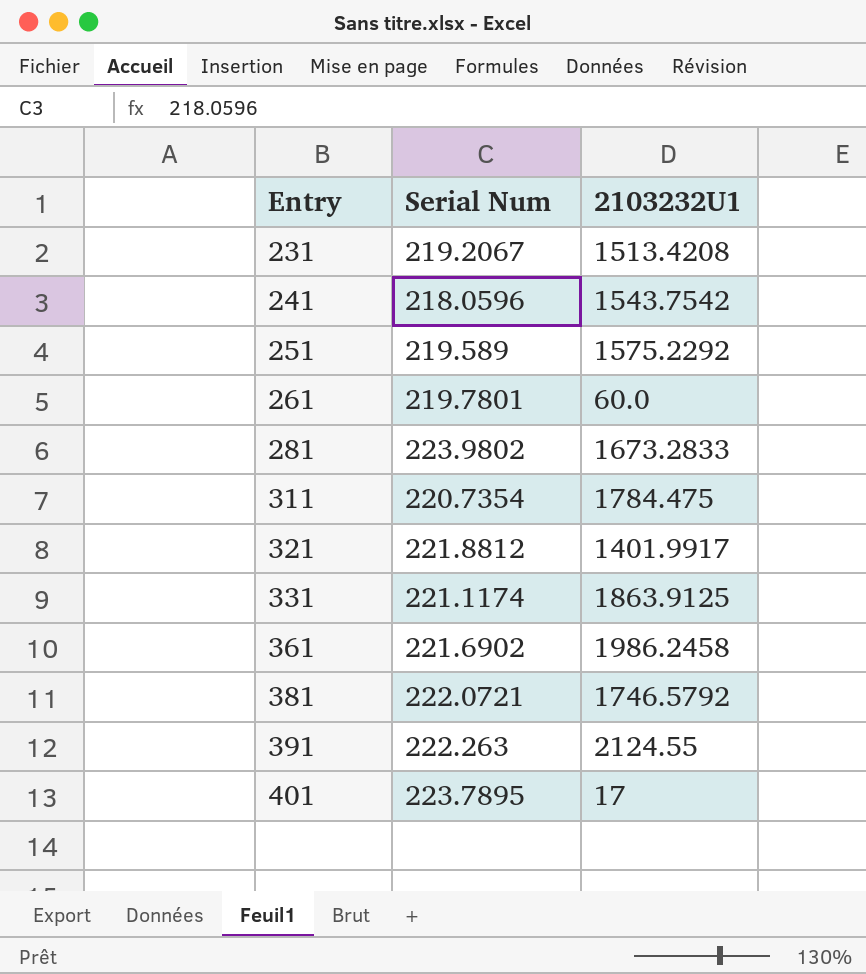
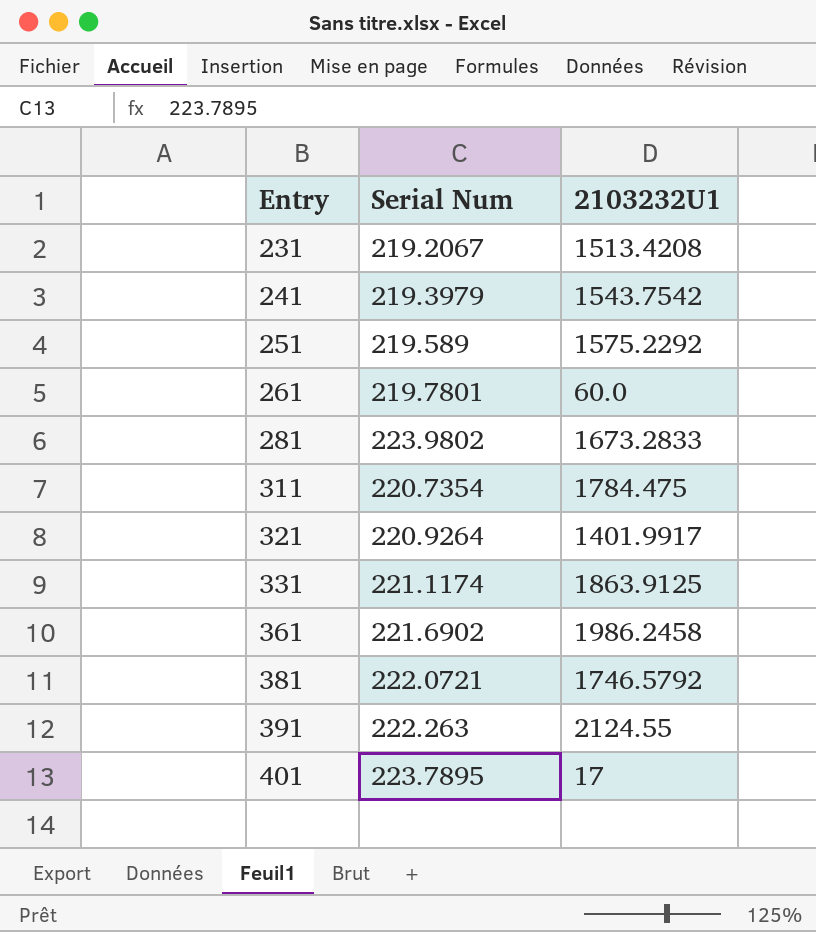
241 | Serial Num: 218.0596 -> 219.3979
321 | Serial Num: 221.8812 -> 220.9264

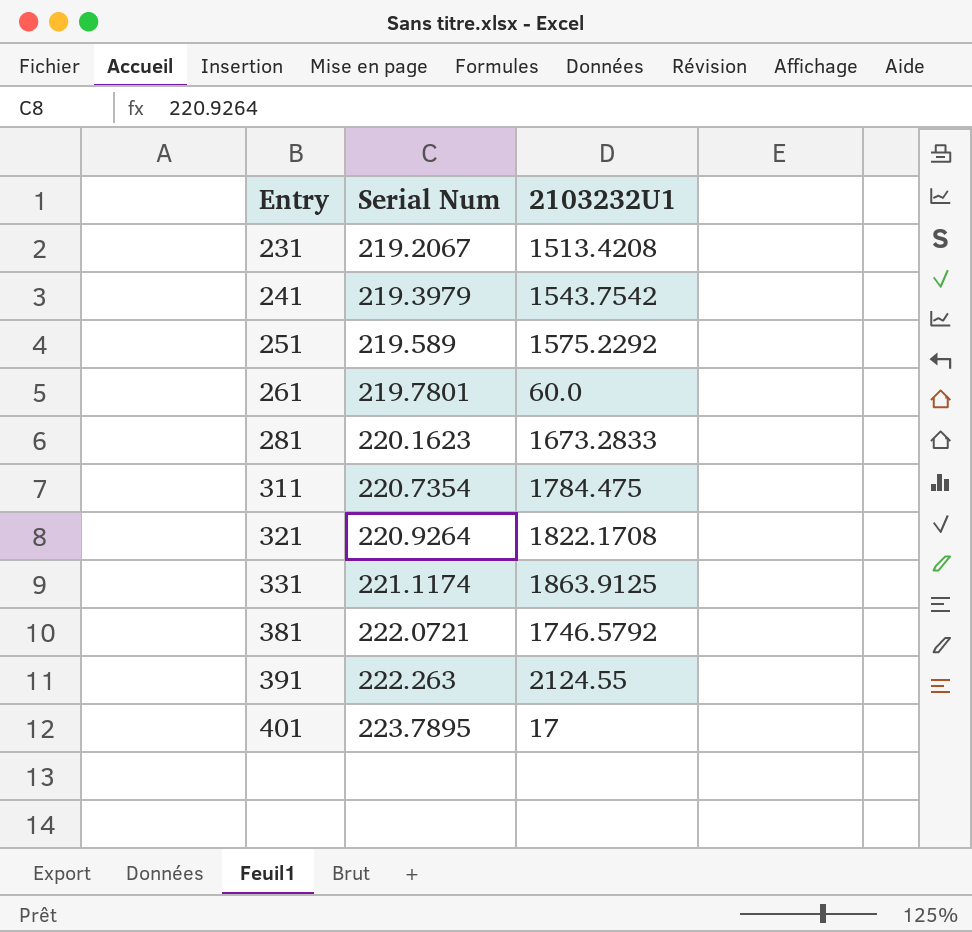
row 361: 221.6902 | 1986.2458 -> none
281 | Serial Num: 223.9802 -> 220.1623
321 | 2103232U1: 1401.9917 -> 1822.1708

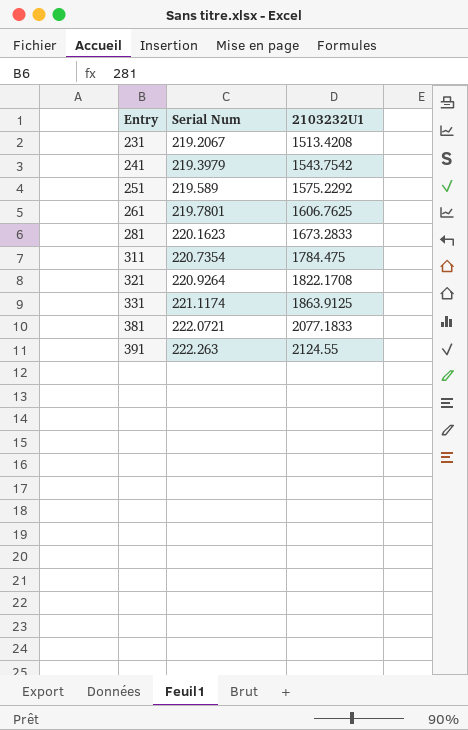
row 401: 223.7895 | 17 -> none
261 | 2103232U1: 60.0 -> 1606.7625
381 | 2103232U1: 1746.5792 -> 2077.1833

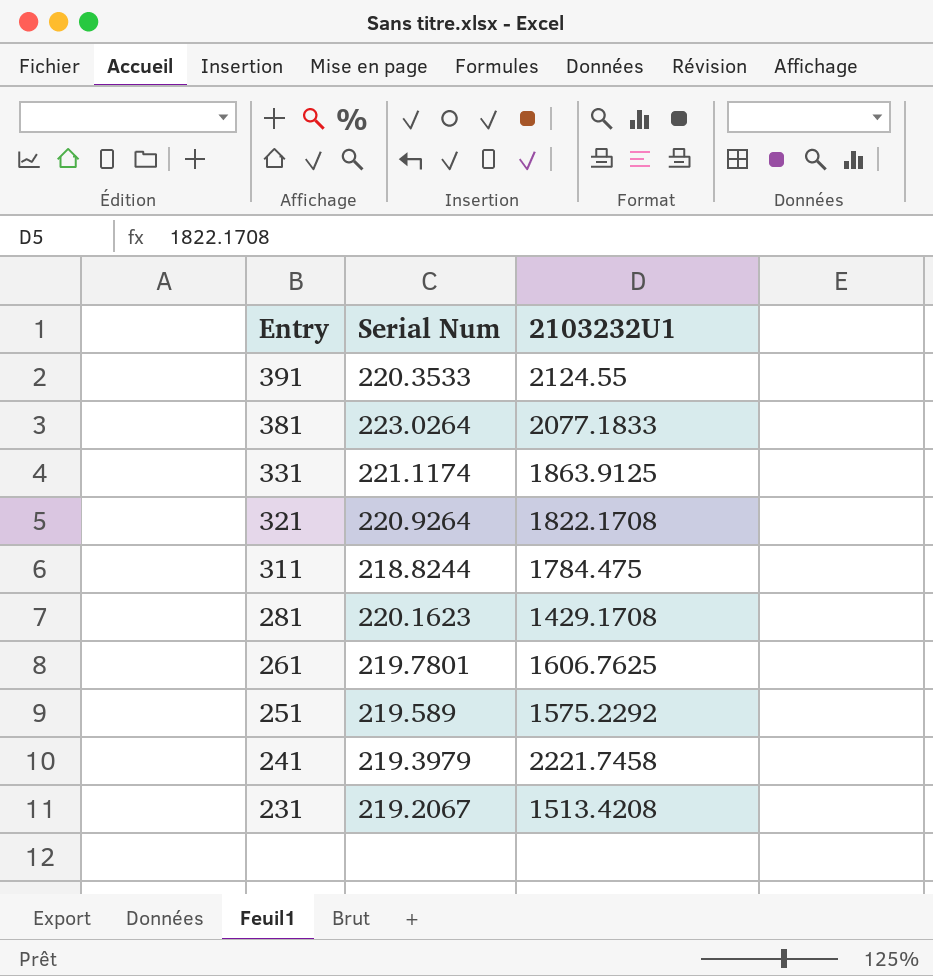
row order: Entry ascending -> Entry descending
391 | Serial Num: 222.263 -> 220.3533
381 | Serial Num: 222.0721 -> 223.0264
311 | Serial Num: 220.7354 -> 218.8244
281 | 2103232U1: 1673.2833 -> 1429.1708
241 | 2103232U1: 1543.7542 -> 2221.7458

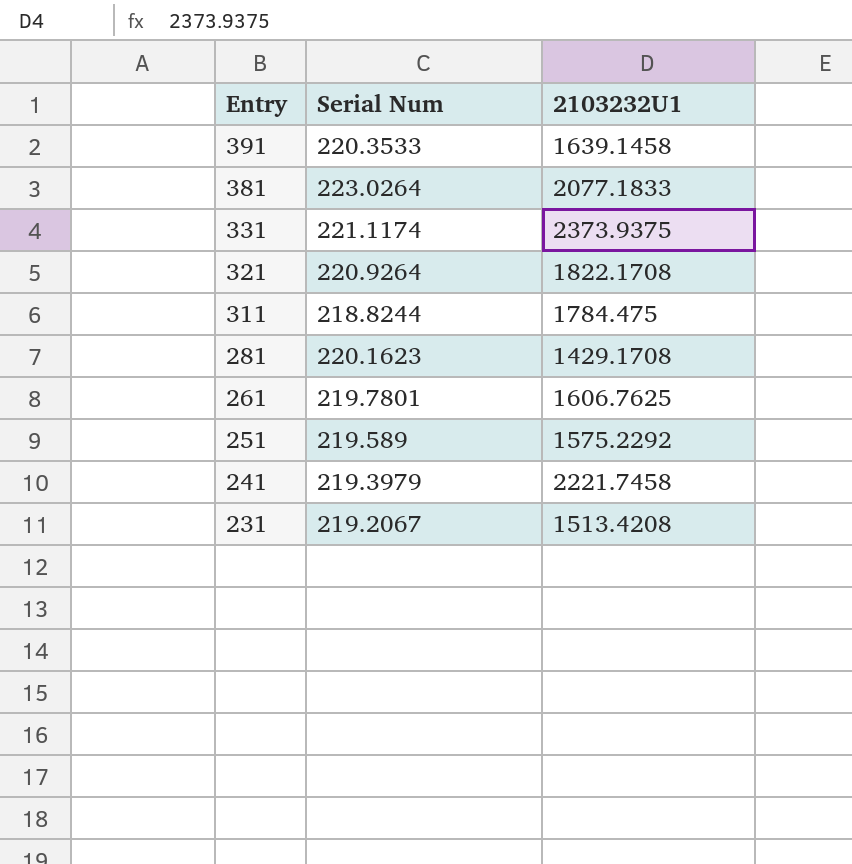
391 | 2103232U1: 2124.55 -> 1639.1458
331 | 2103232U1: 1863.9125 -> 2373.9375

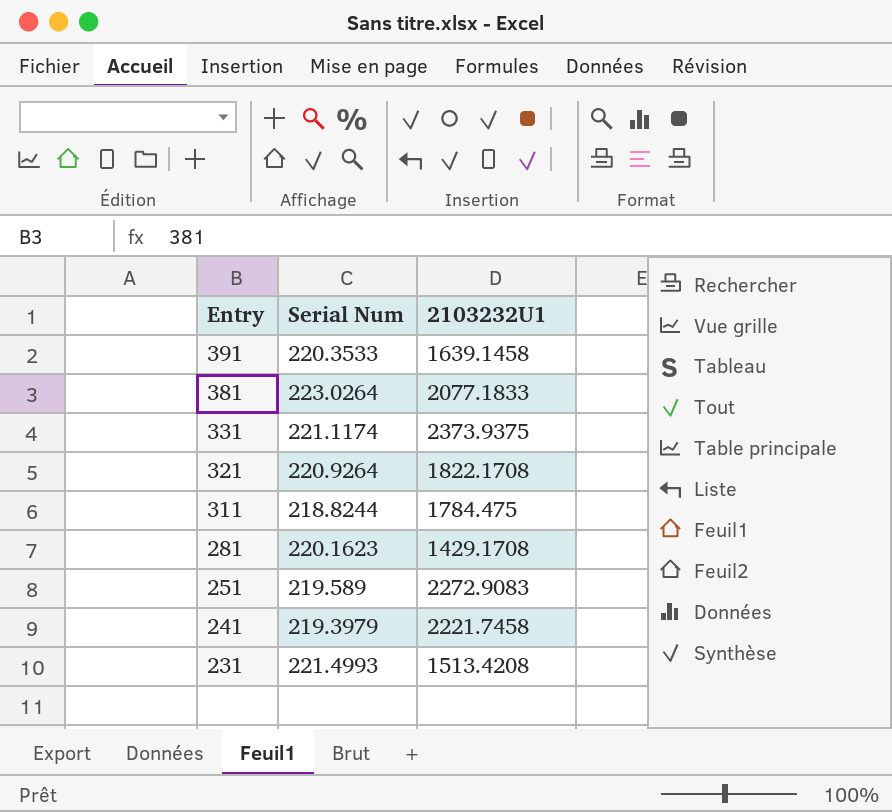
row 261: 219.7801 | 1606.7625 -> none
251 | 2103232U1: 1575.2292 -> 2272.9083
231 | Serial Num: 219.2067 -> 221.4993

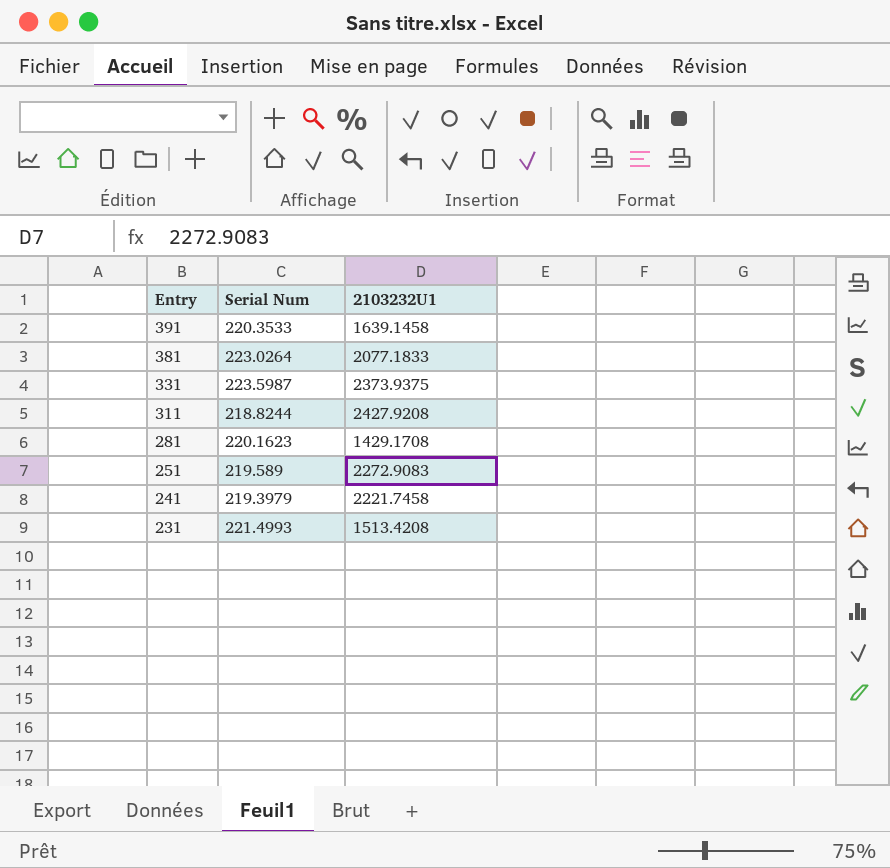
row 321: 220.9264 | 1822.1708 -> none
331 | Serial Num: 221.1174 -> 223.5987
311 | 2103232U1: 1784.475 -> 2427.9208

